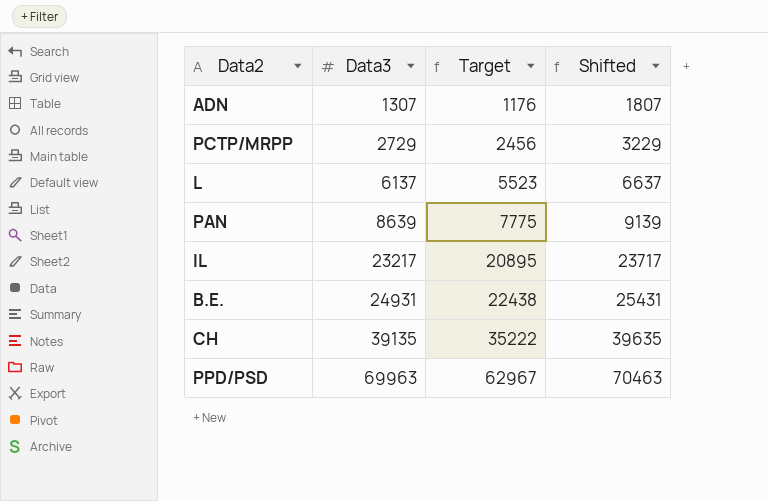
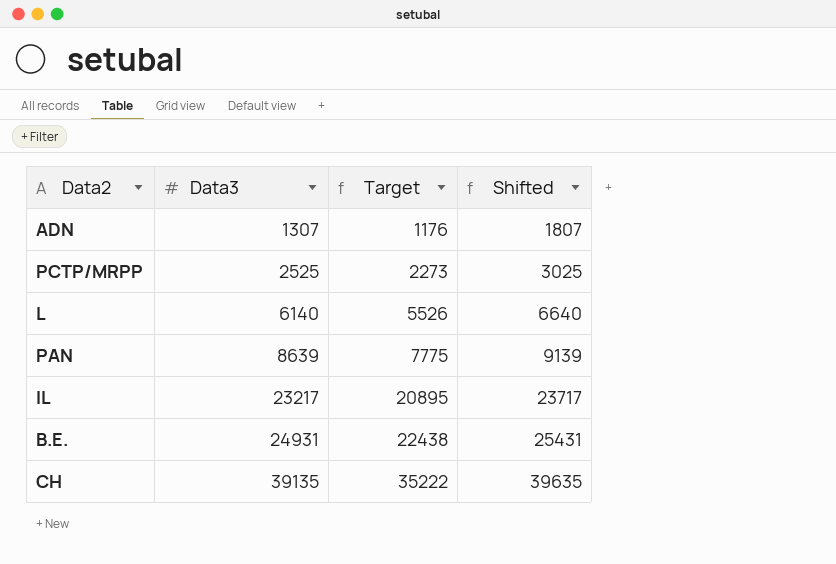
row PPD/PSD: 69963 | 62967 | 70463 -> none
PCTP/MRPP | Data3: 2729 -> 2525
PCTP/MRPP | Target: 2456 -> 2273
PCTP/MRPP | Shifted: 3229 -> 3025
L | Data3: 6137 -> 6140
L | Target: 5523 -> 5526
L | Shifted: 6637 -> 6640

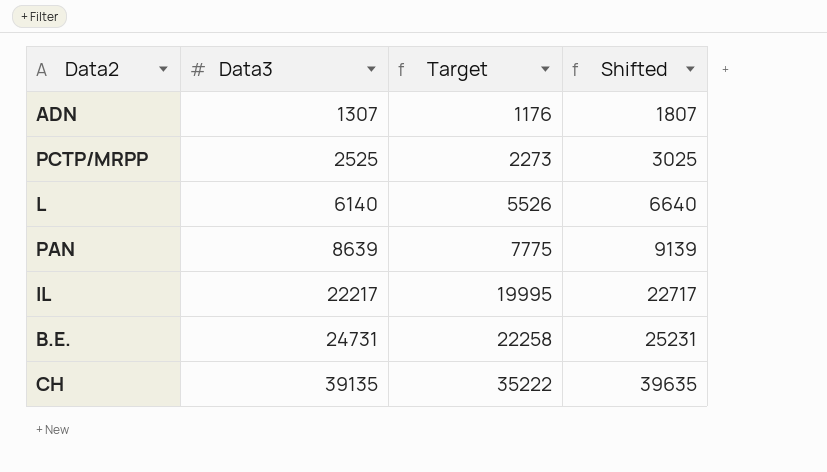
IL | Data3: 23217 -> 22217
IL | Target: 20895 -> 19995
IL | Shifted: 23717 -> 22717
B.E. | Data3: 24931 -> 24731
B.E. | Target: 22438 -> 22258
B.E. | Shifted: 25431 -> 25231

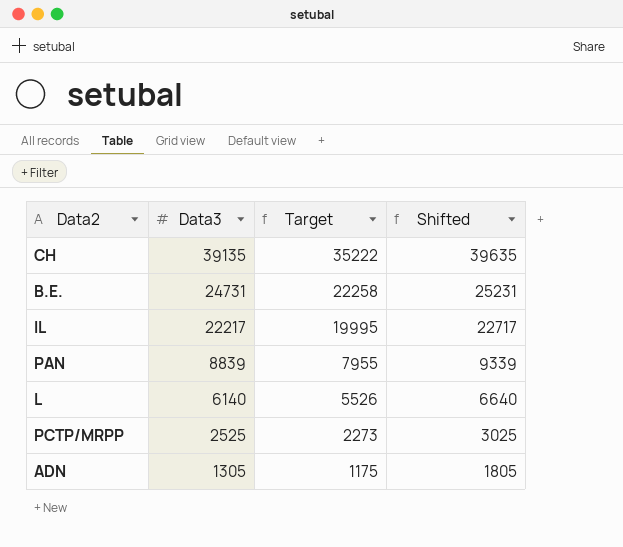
row order: Data3 ascending -> Data3 descending
PAN | Data3: 8639 -> 8839
PAN | Target: 7775 -> 7955
PAN | Shifted: 9139 -> 9339
ADN | Data3: 1307 -> 1305
ADN | Target: 1176 -> 1175
ADN | Shifted: 1807 -> 1805

